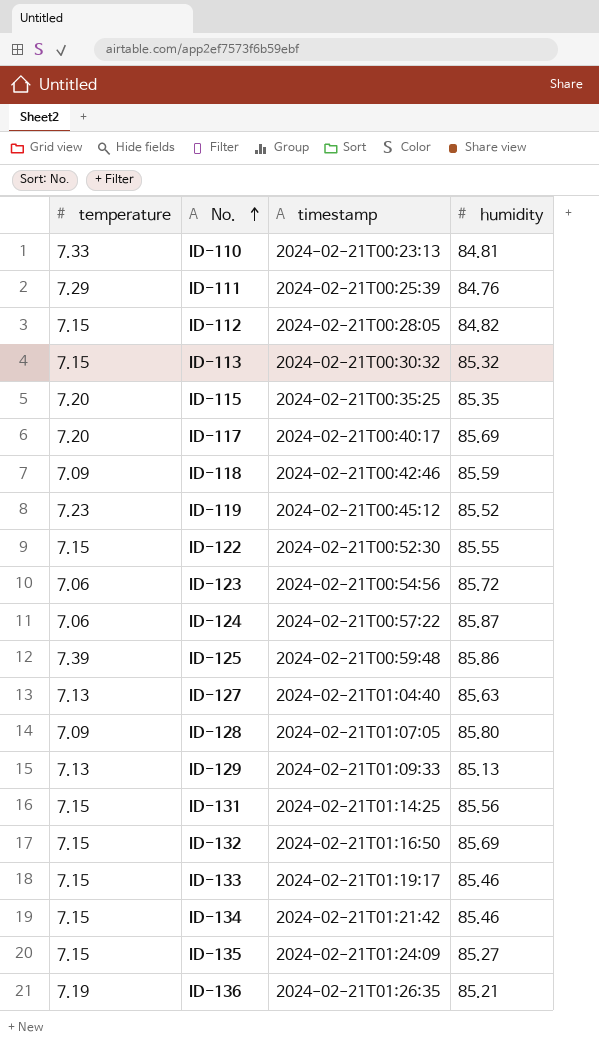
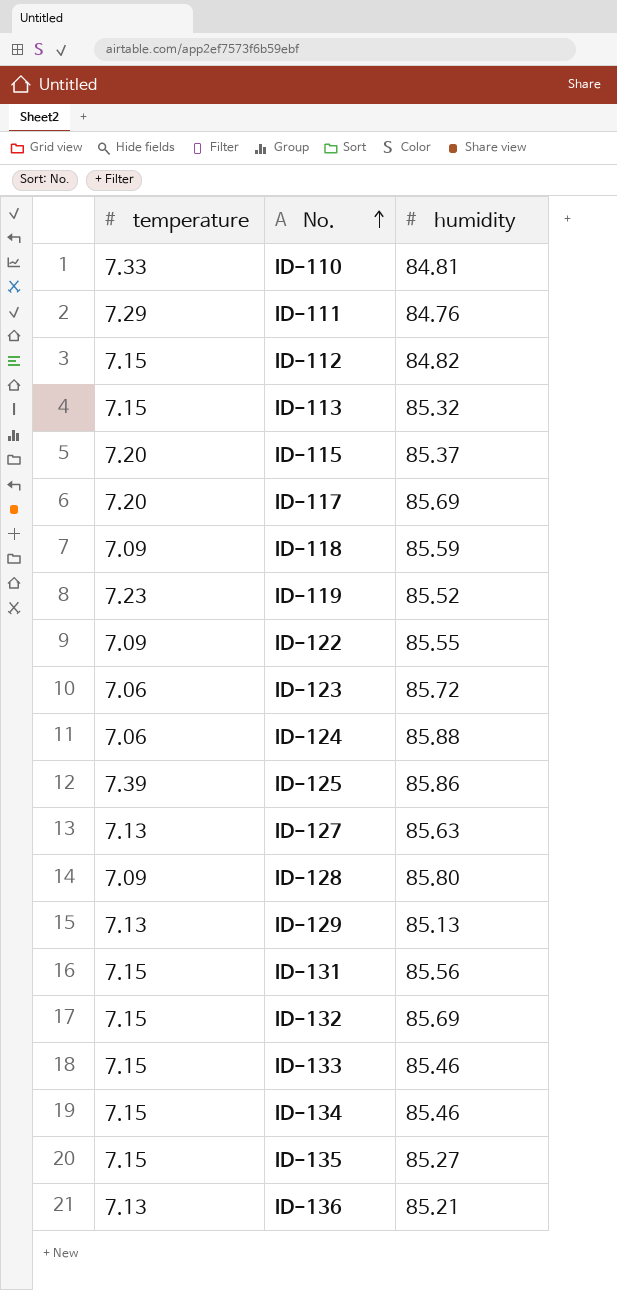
column timestamp | position: 3 -> none
ID-115 | humidity: 85.35 -> 85.37
ID-122 | temperature: 7.15 -> 7.09
ID-124 | humidity: 85.87 -> 85.88
ID-136 | temperature: 7.19 -> 7.13

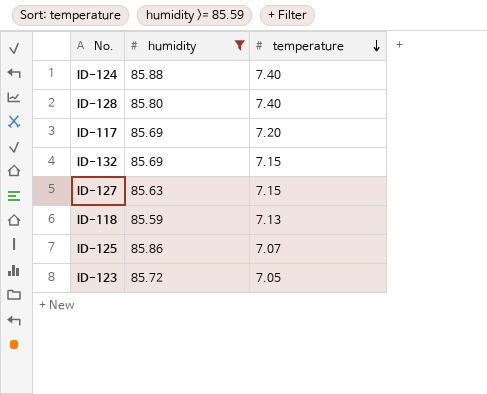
filter: none -> humidity >= 85.59
row order: No. ascending -> temperature descending
column temperature | position: 1 -> 3
ID-124 | temperature: 7.06 -> 7.40
ID-128 | temperature: 7.09 -> 7.40
ID-127 | temperature: 7.13 -> 7.15
ID-118 | temperature: 7.09 -> 7.13
ID-125 | temperature: 7.39 -> 7.07
ID-123 | temperature: 7.06 -> 7.05

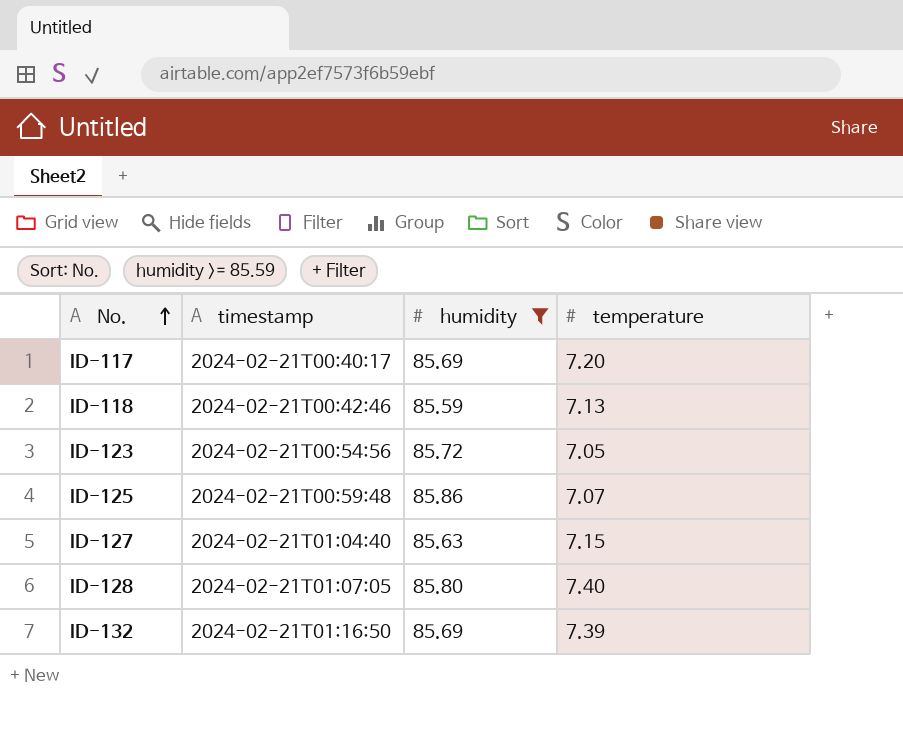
row order: temperature descending -> No. ascending
column timestamp | position: none -> 2
row ID-124: 85.88 | 7.40 -> none
ID-132 | temperature: 7.15 -> 7.39

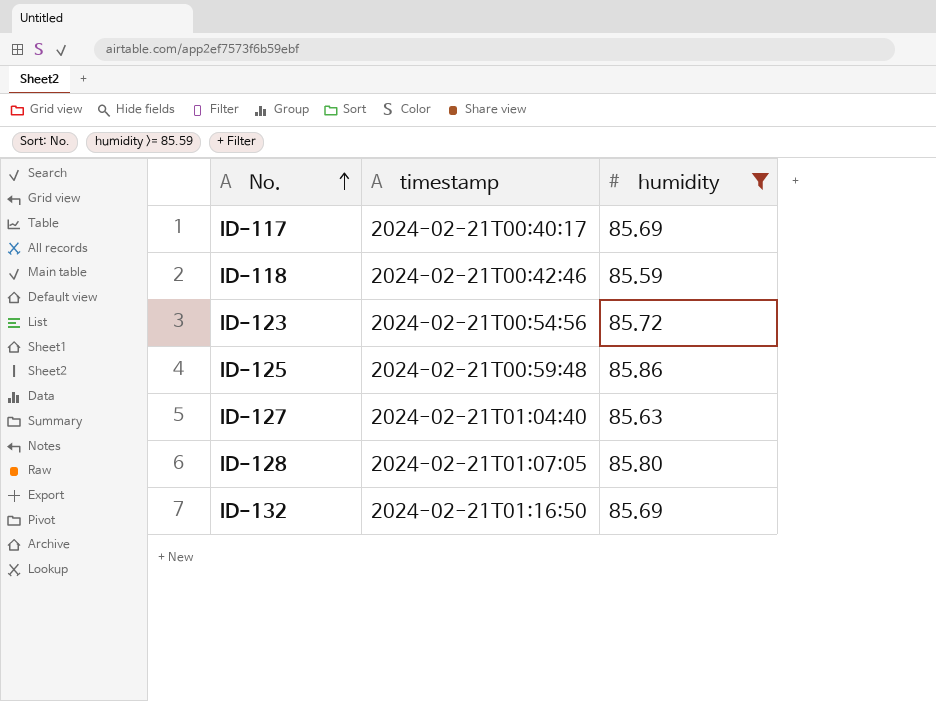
column temperature | position: 4 -> none

